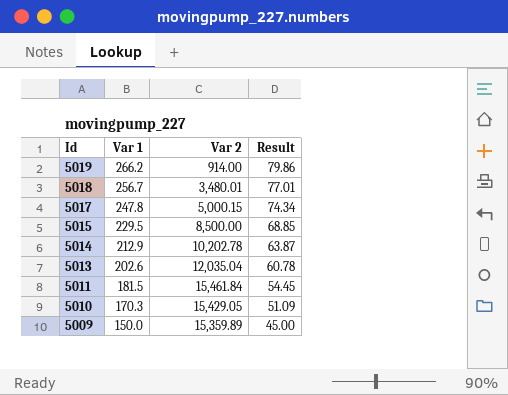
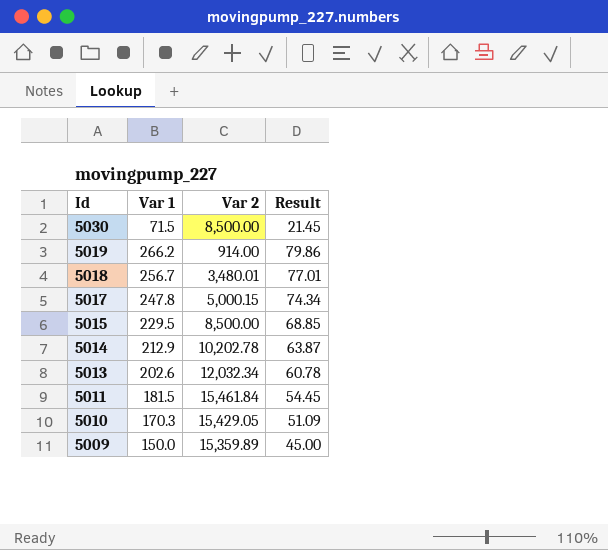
row 5030: none -> 71.5 | 8,500.00 | 21.45
5013 | Var 2: 12,035.04 -> 12,032.34

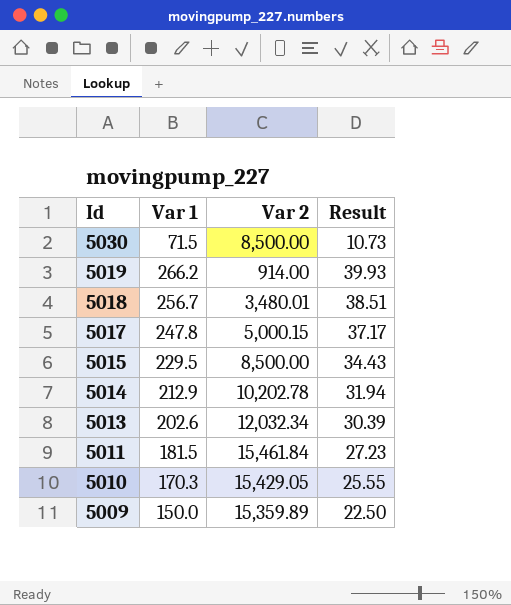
column Result | formula: [Var 1] * 0.3 -> [Var 1] * 0.15

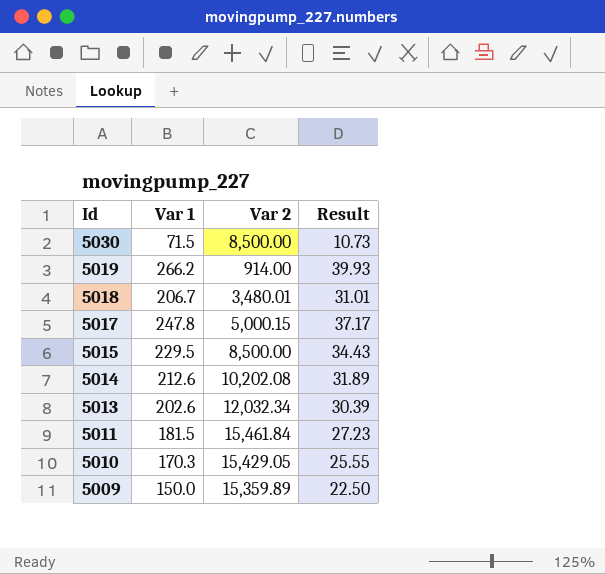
5018 | Var 1: 256.7 -> 206.7
5018 | Result: 38.51 -> 31.01
5014 | Var 1: 212.9 -> 212.6
5014 | Var 2: 10,202.78 -> 10,202.08
5014 | Result: 31.94 -> 31.89

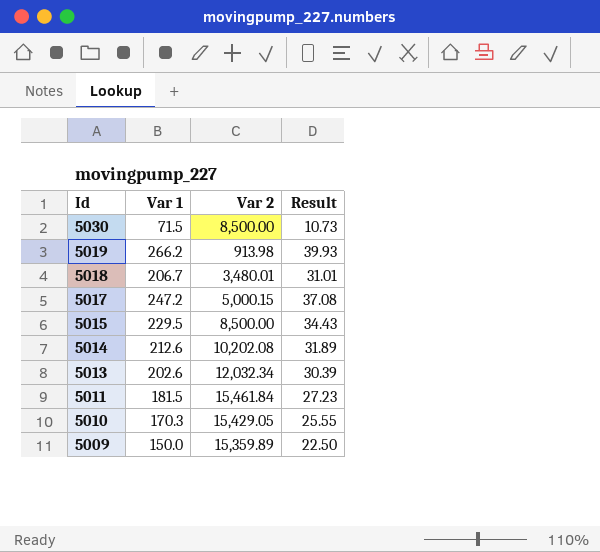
5019 | Var 2: 914.00 -> 913.98
5017 | Var 1: 247.8 -> 247.2
5017 | Result: 37.17 -> 37.08

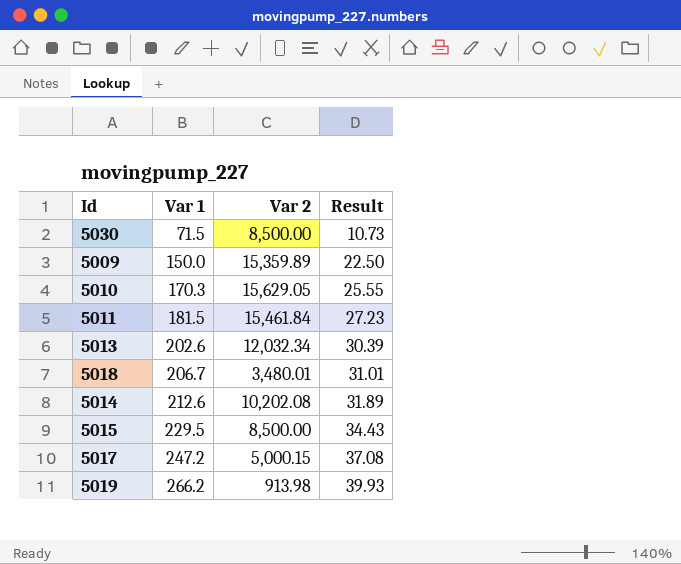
row order: Id descending -> Var 1 ascending
5010 | Var 2: 15,429.05 -> 15,629.05

